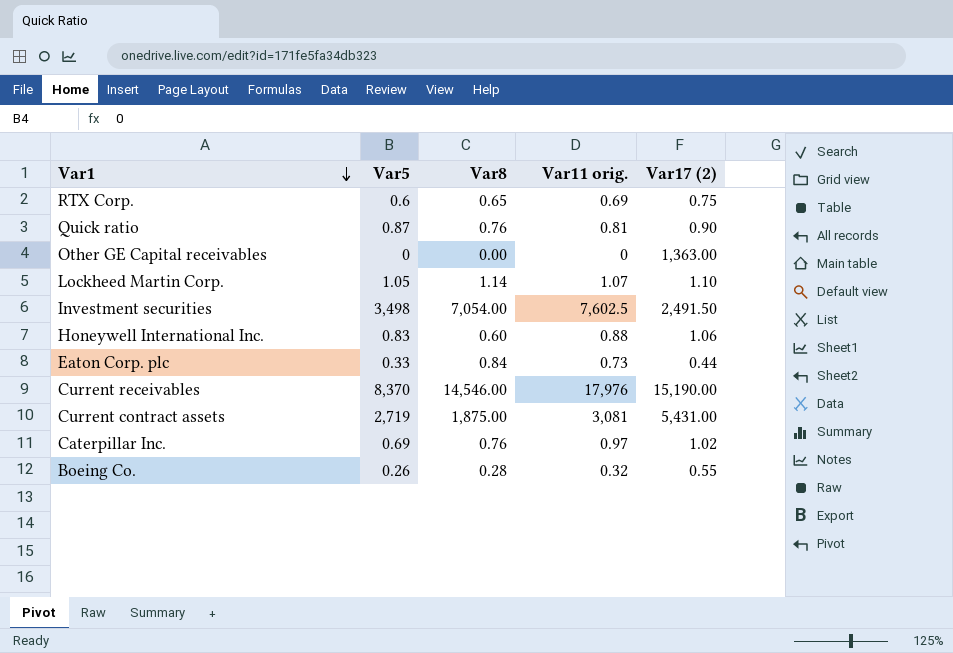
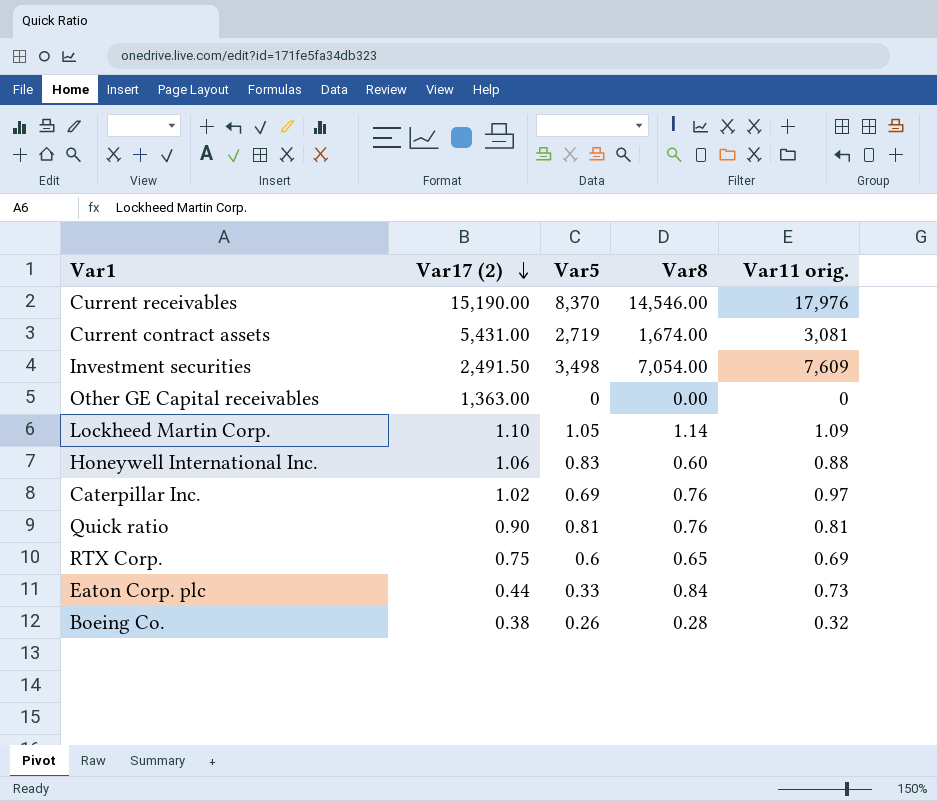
row order: Var1 descending -> Var17 (2) descending
column Var17 (2) | position: 5 -> 2
Current contract assets | Var8: 1,875.00 -> 1,674.00
Investment securities | Var11 orig.: 7,602.5 -> 7,609
Lockheed Martin Corp. | Var11 orig.: 1.07 -> 1.09
Quick ratio | Var5: 0.87 -> 0.81
Boeing Co. | Var17 (2): 0.55 -> 0.38

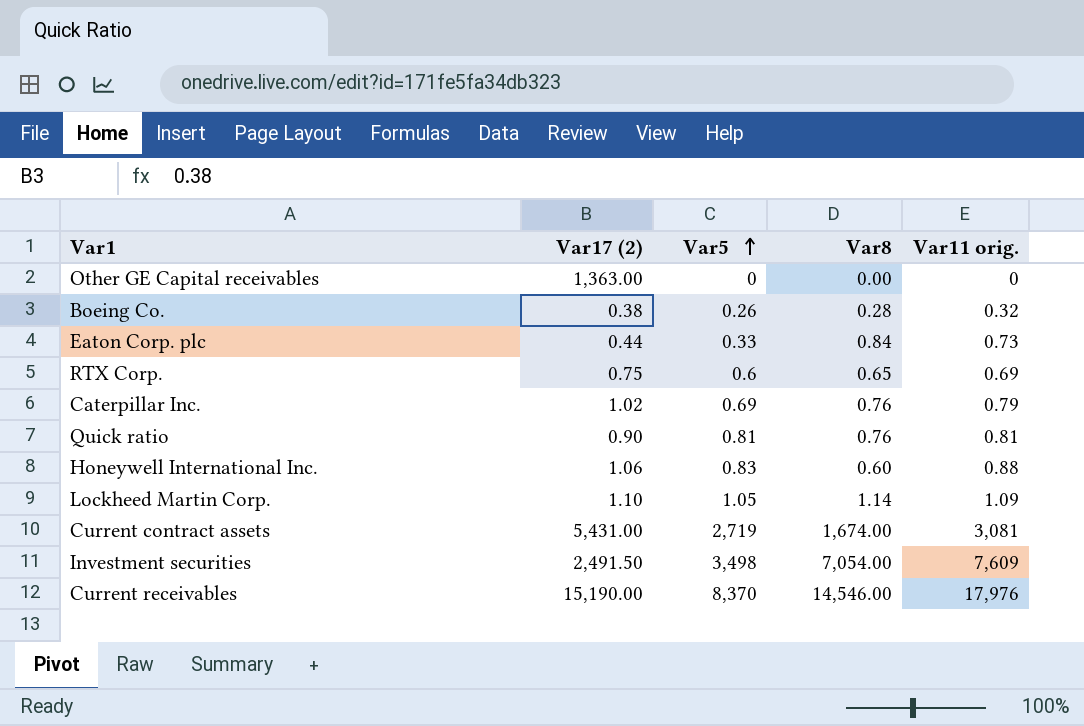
row order: Var17 (2) descending -> Var5 ascending
Caterpillar Inc. | Var11 orig.: 0.97 -> 0.79

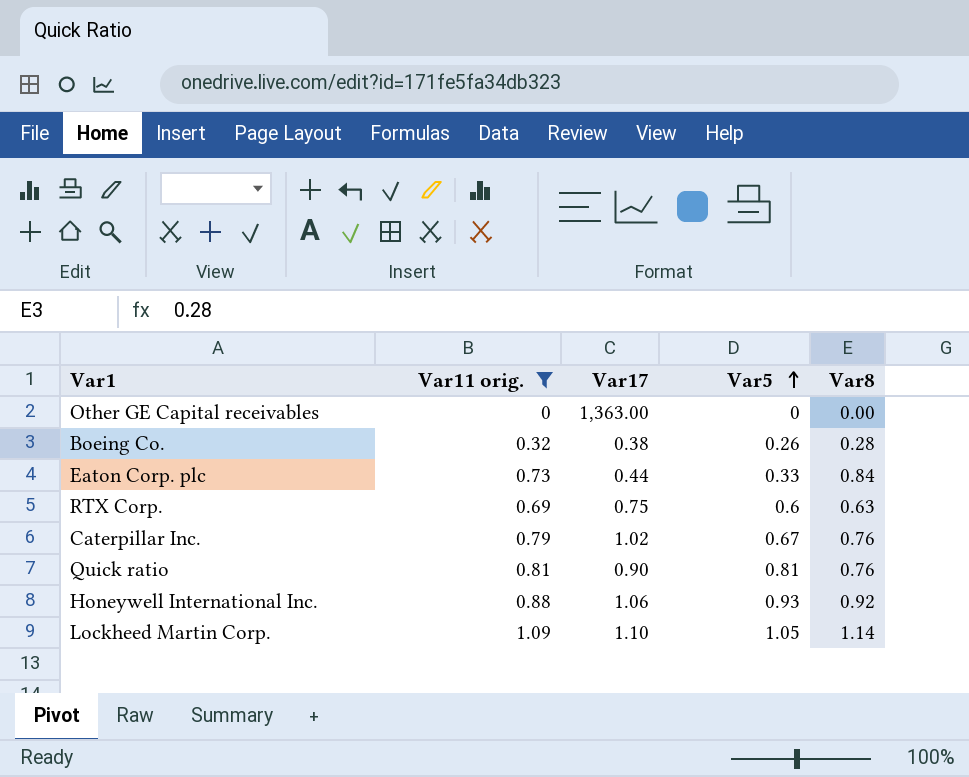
filter: none -> Var11 orig. <= 1.09
column Var11 orig. | position: 5 -> 2
column name: Var17 (2) -> Var17
RTX Corp. | Var8: 0.65 -> 0.63
Caterpillar Inc. | Var5: 0.69 -> 0.67
Honeywell International Inc. | Var5: 0.83 -> 0.93
Honeywell International Inc. | Var8: 0.60 -> 0.92

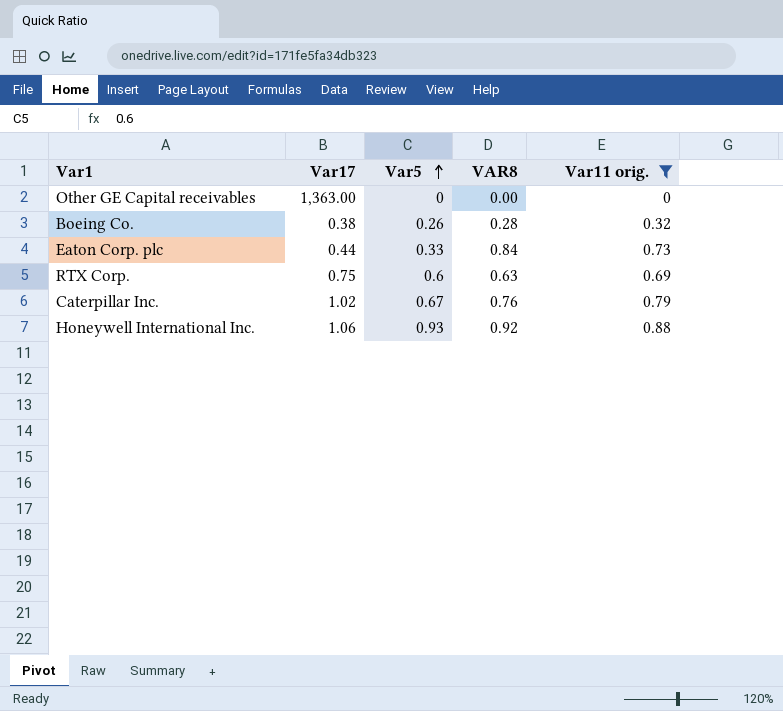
column name: Var8 -> VAR8
column Var11 orig. | position: 2 -> 5
row Quick ratio: 0.81 | 0.90 | 0.81 | 0.76 -> none
row Lockheed Martin Corp.: 1.09 | 1.10 | 1.05 | 1.14 -> none

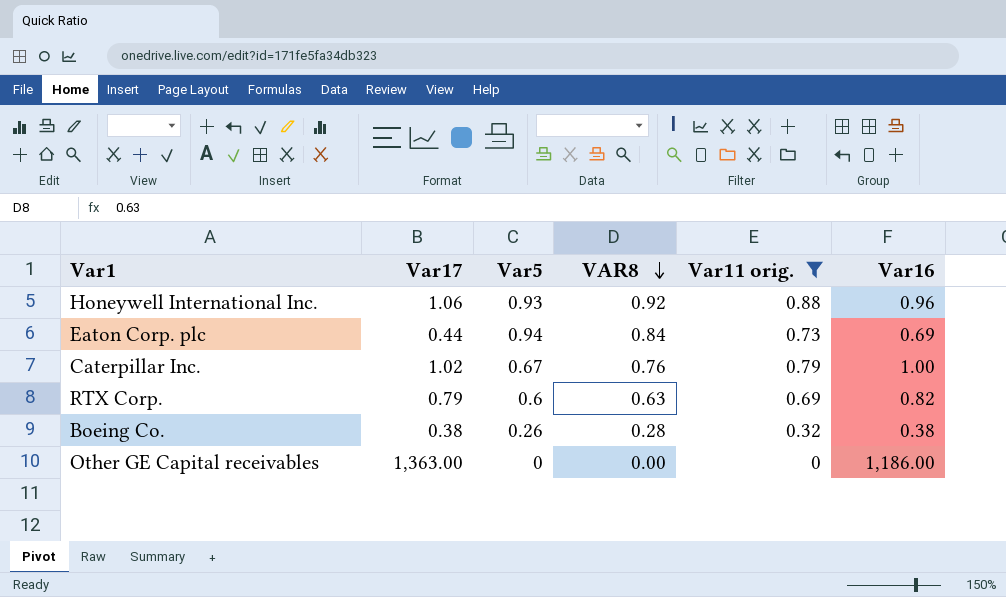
row order: Var5 ascending -> VAR8 descending
column Var16 | position: none -> 6
Eaton Corp. plc | Var5: 0.33 -> 0.94
RTX Corp. | Var17: 0.75 -> 0.79

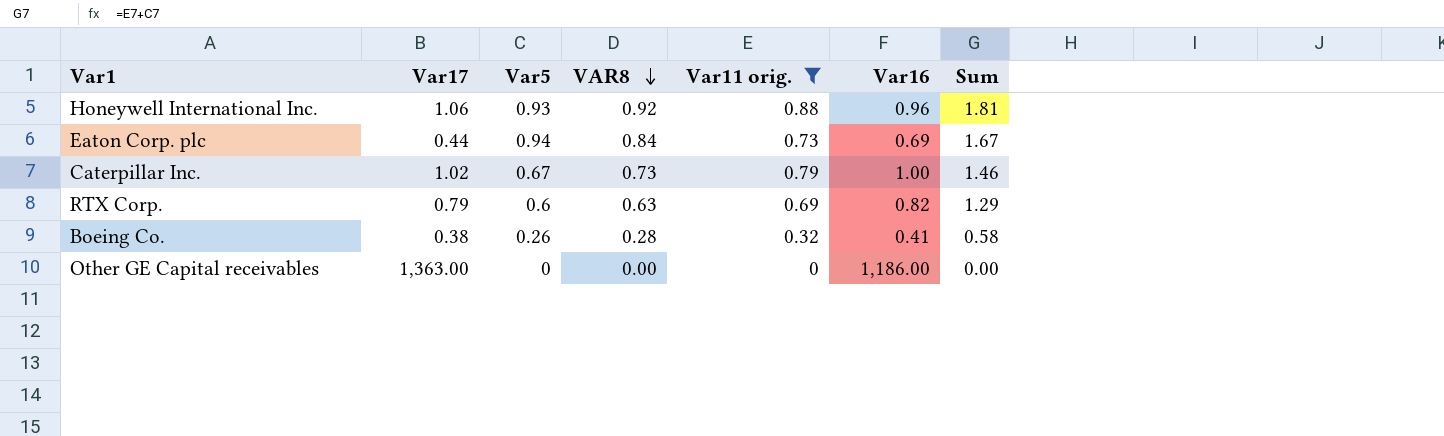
column Sum | formula: none -> [Var5] + [Var11 orig.]
Caterpillar Inc. | VAR8: 0.76 -> 0.73
Boeing Co. | Var16: 0.38 -> 0.41

